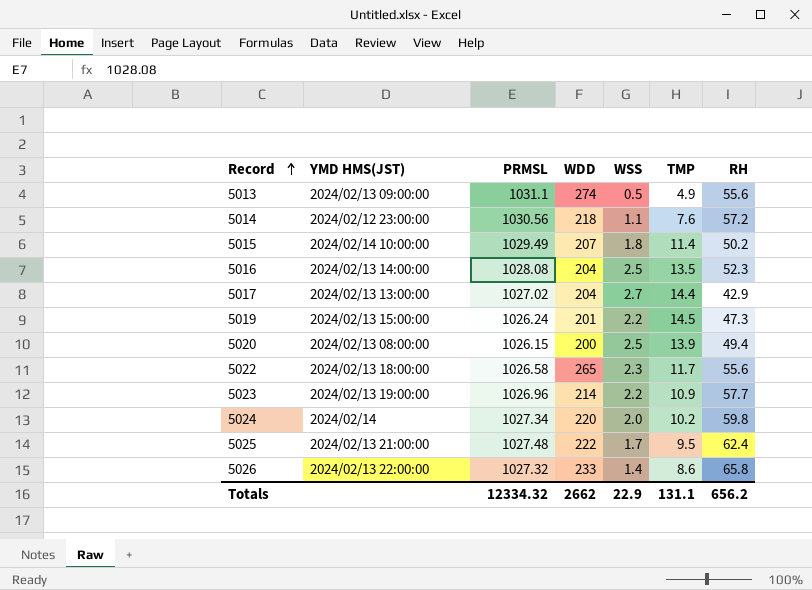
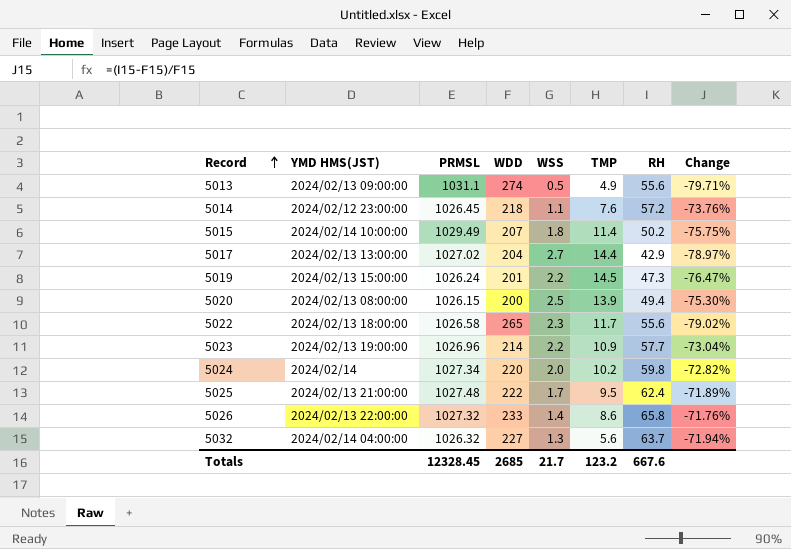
column Change | formula: none -> ([RH] - [WDD]) / [WDD]
row 5016: 2024/02/13 14:00:00 | 1028.08 | 204 | 2.5 | 13.5 | 52.3 -> none
5014 | PRMSL: 1030.56 -> 1026.45
row 5032: none -> 2024/02/14 04:00:00 | 1026.32 | 227 | 1.3 | 5.6 | 63.7 | -71.94%
Totals | PRMSL: 12334.32 -> 12328.45
Totals | WDD: 2662 -> 2685
Totals | WSS: 22.9 -> 21.7
Totals | TMP: 131.1 -> 123.2
Totals | RH: 656.2 -> 667.6

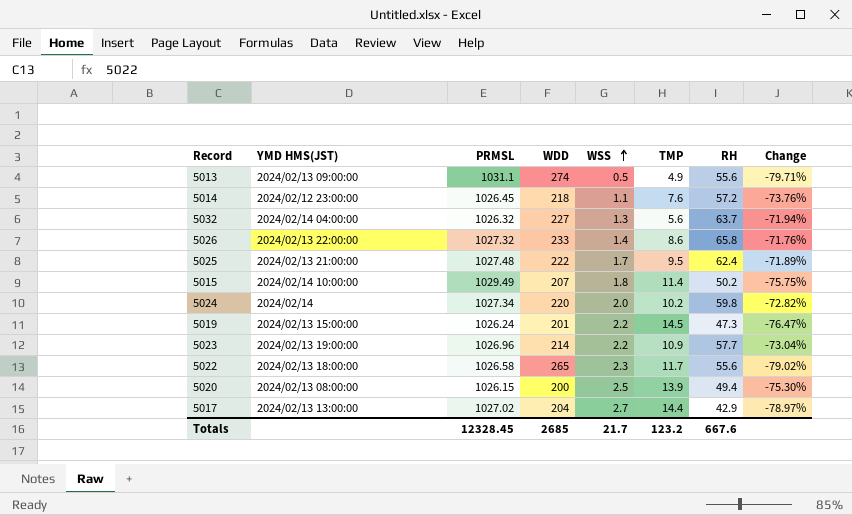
row order: Record ascending -> WSS ascending

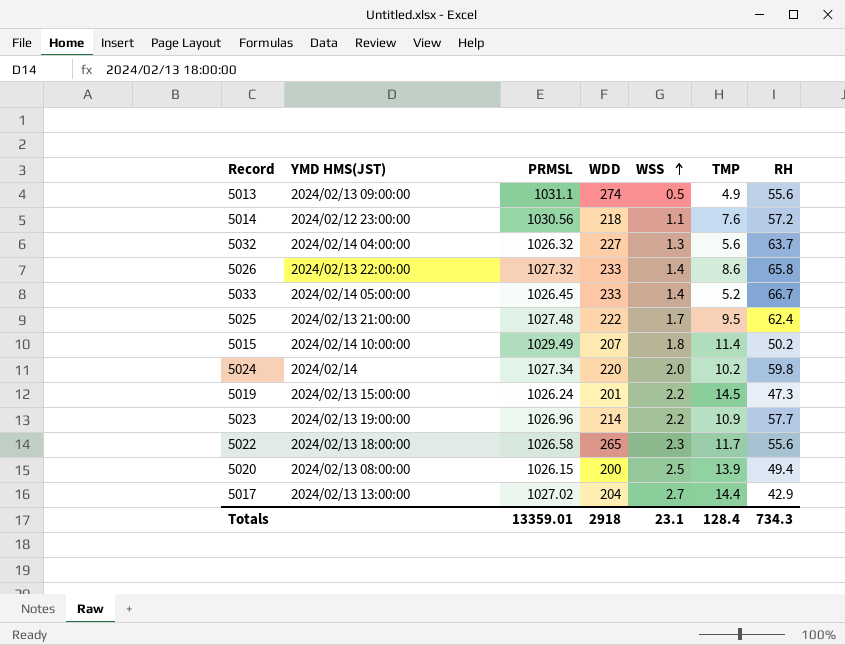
column Change | formula: ([RH] - [WDD]) / [WDD] -> none
5014 | PRMSL: 1026.45 -> 1030.56
row 5033: none -> 2024/02/14 05:00:00 | 1026.45 | 233 | 1.4 | 5.2 | 66.7
Totals | PRMSL: 12328.45 -> 13359.01
Totals | WDD: 2685 -> 2918
Totals | WSS: 21.7 -> 23.1
Totals | TMP: 123.2 -> 128.4
Totals | RH: 667.6 -> 734.3

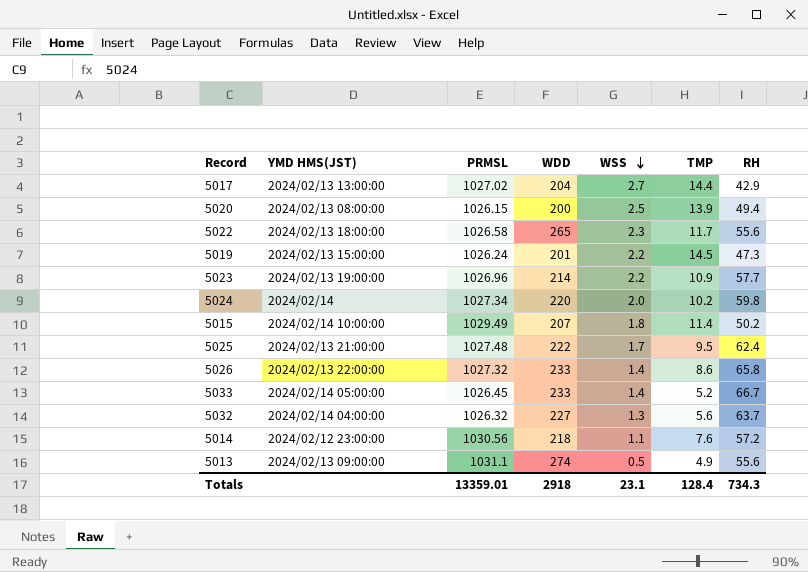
row order: WSS ascending -> WSS descending

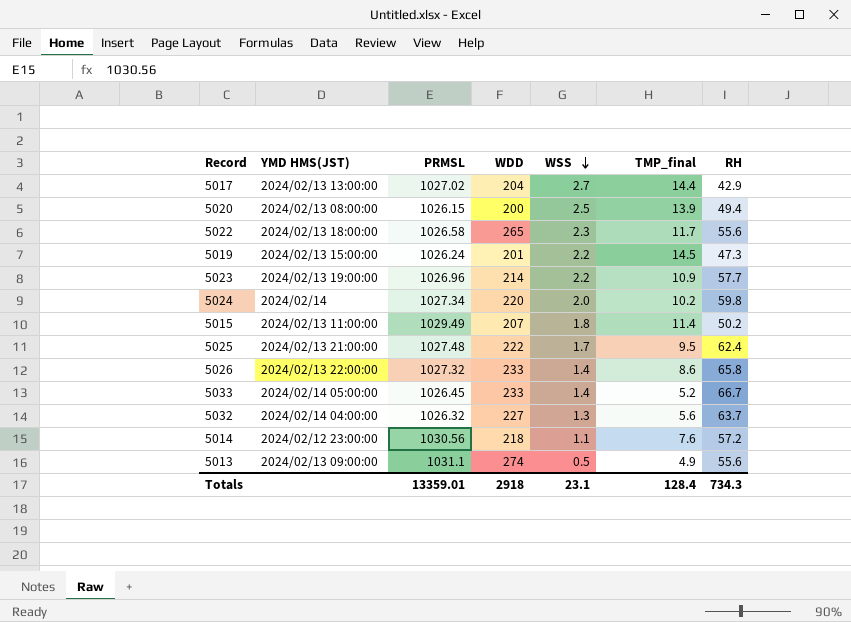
column name: TMP -> TMP_final
5015 | YMD HMS(JST): 2024/02/14 10:00:00 -> 2024/02/13 11:00:00

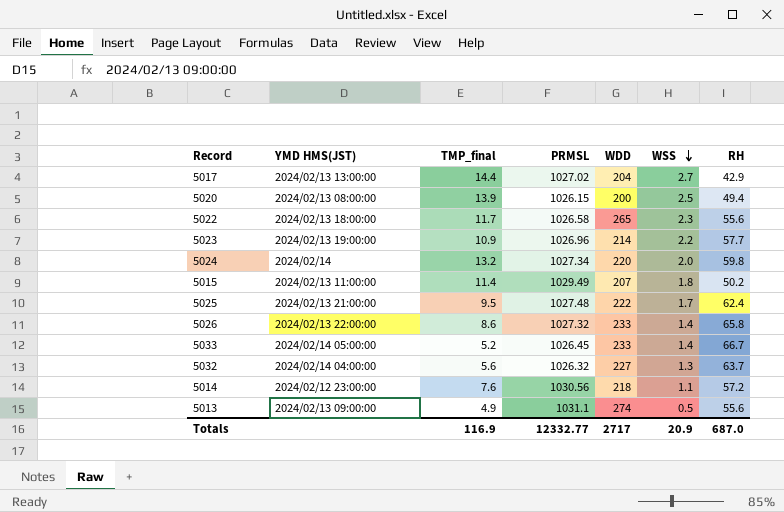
column TMP_final | position: 6 -> 3
row 5019: 2024/02/13 15:00:00 | 1026.24 | 201 | 2.2 | 14.5 | 47.3 -> none
5024 | TMP_final: 10.2 -> 13.2
Totals | TMP_final: 128.4 -> 116.9
Totals | PRMSL: 13359.01 -> 12332.77
Totals | WDD: 2918 -> 2717
Totals | WSS: 23.1 -> 20.9
Totals | RH: 734.3 -> 687.0

